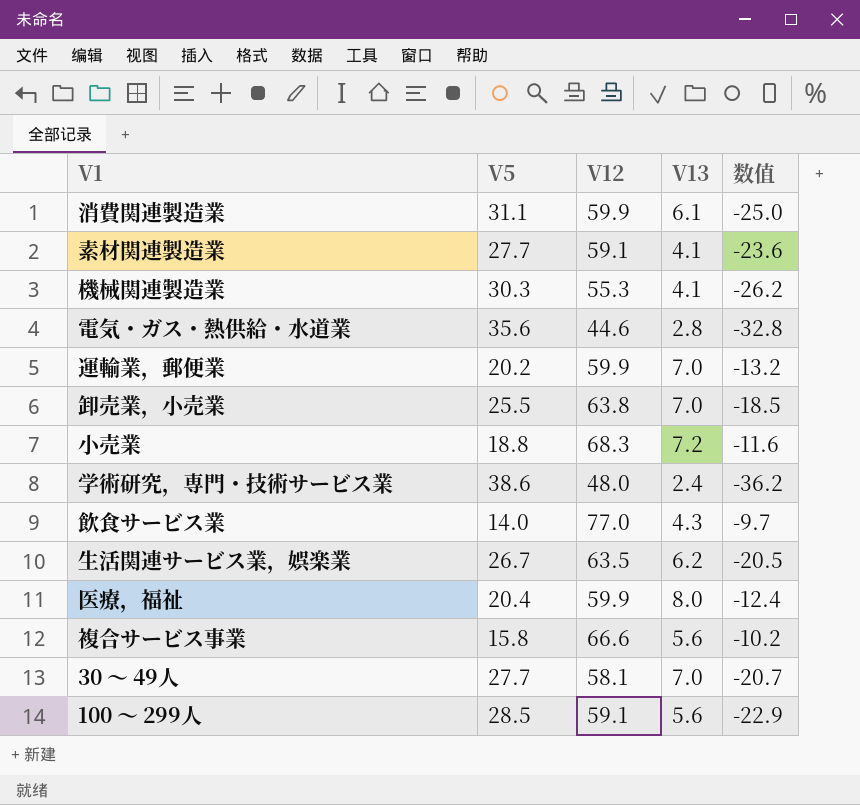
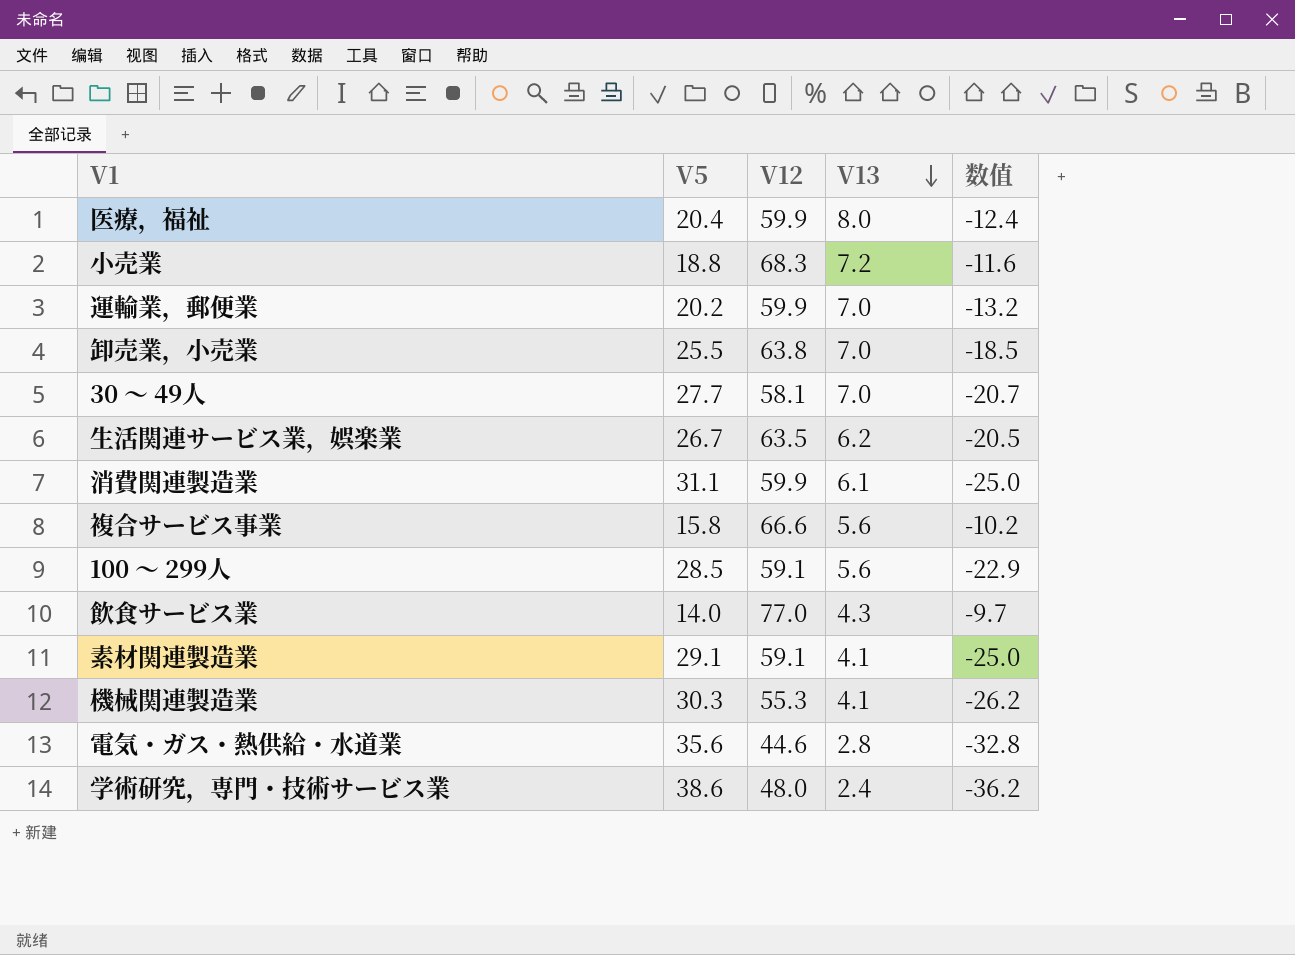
row order: none -> V13 descending
素材関連製造業 | V5: 27.7 -> 29.1
素材関連製造業 | 数值: -23.6 -> -25.0

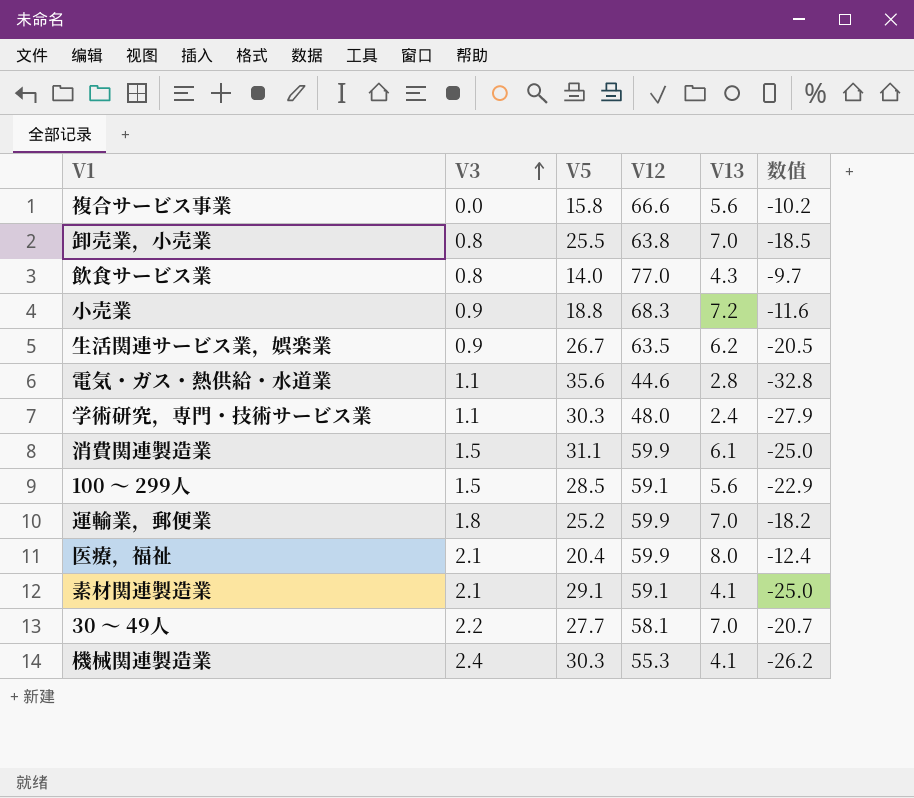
row order: V13 descending -> V3 ascending
column V3 | position: none -> 2
学術研究，専門・技術サービス業 | V5: 38.6 -> 30.3
学術研究，専門・技術サービス業 | 数值: -36.2 -> -27.9
運輸業，郵便業 | V5: 20.2 -> 25.2
運輸業，郵便業 | 数值: -13.2 -> -18.2

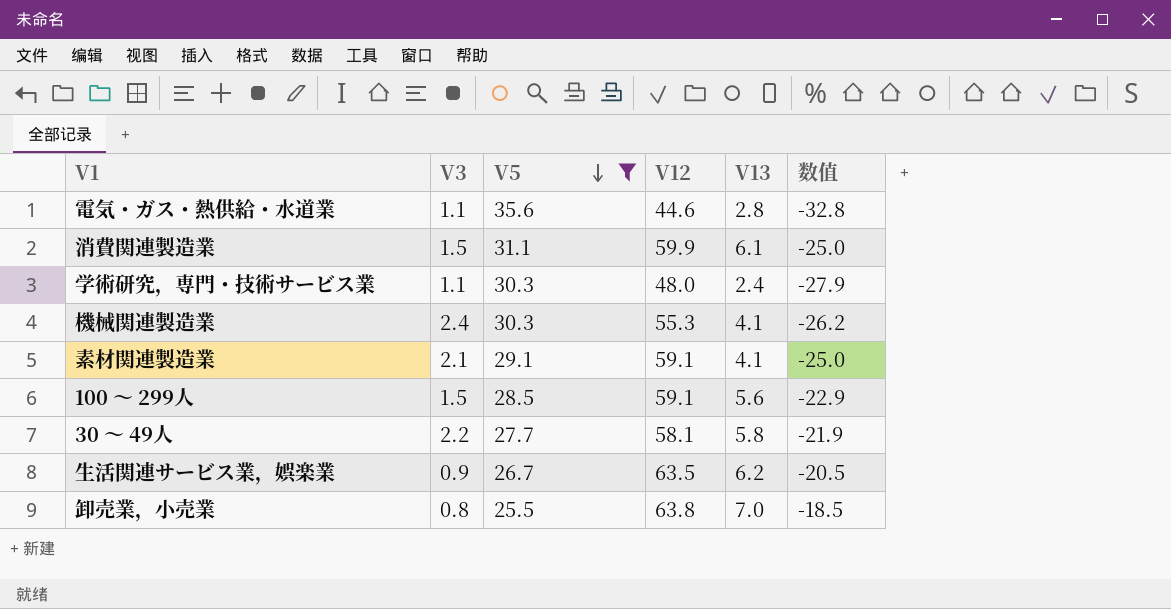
filter: none -> V5 >= 25.5
row order: V3 ascending -> V5 descending
30 ～ 49人 | V13: 7.0 -> 5.8
30 ～ 49人 | 数值: -20.7 -> -21.9

